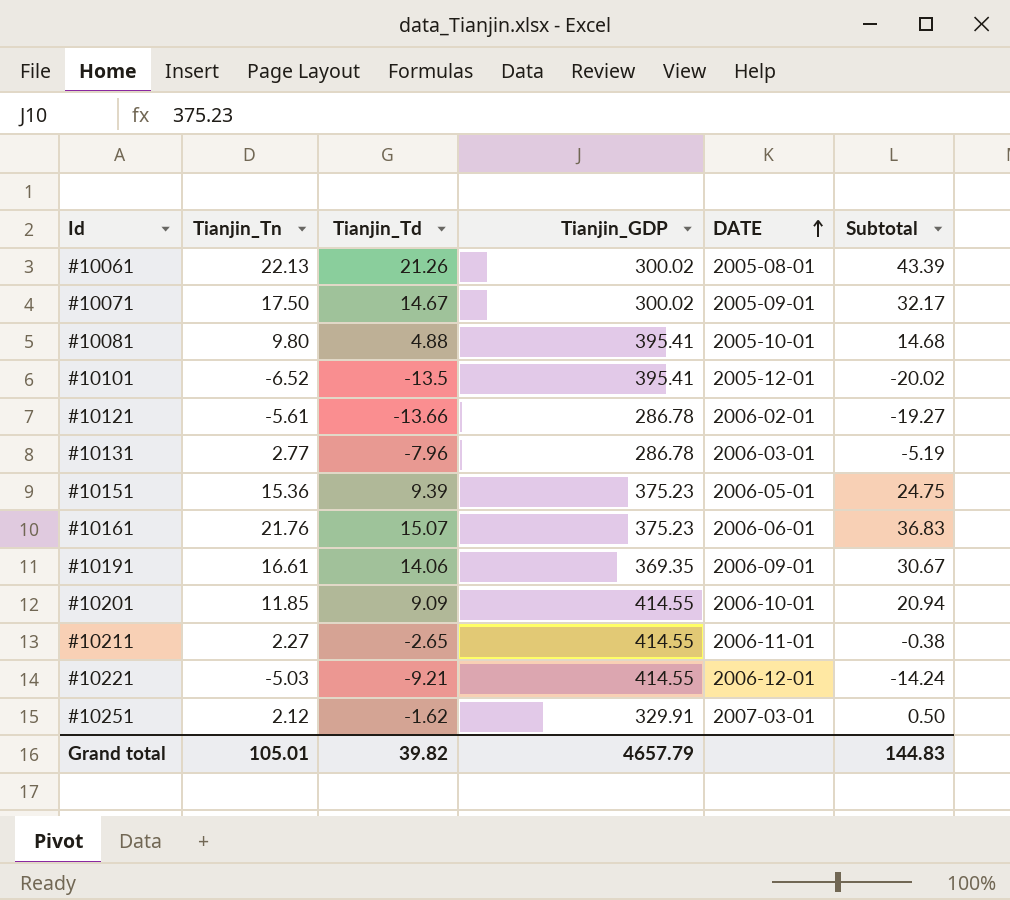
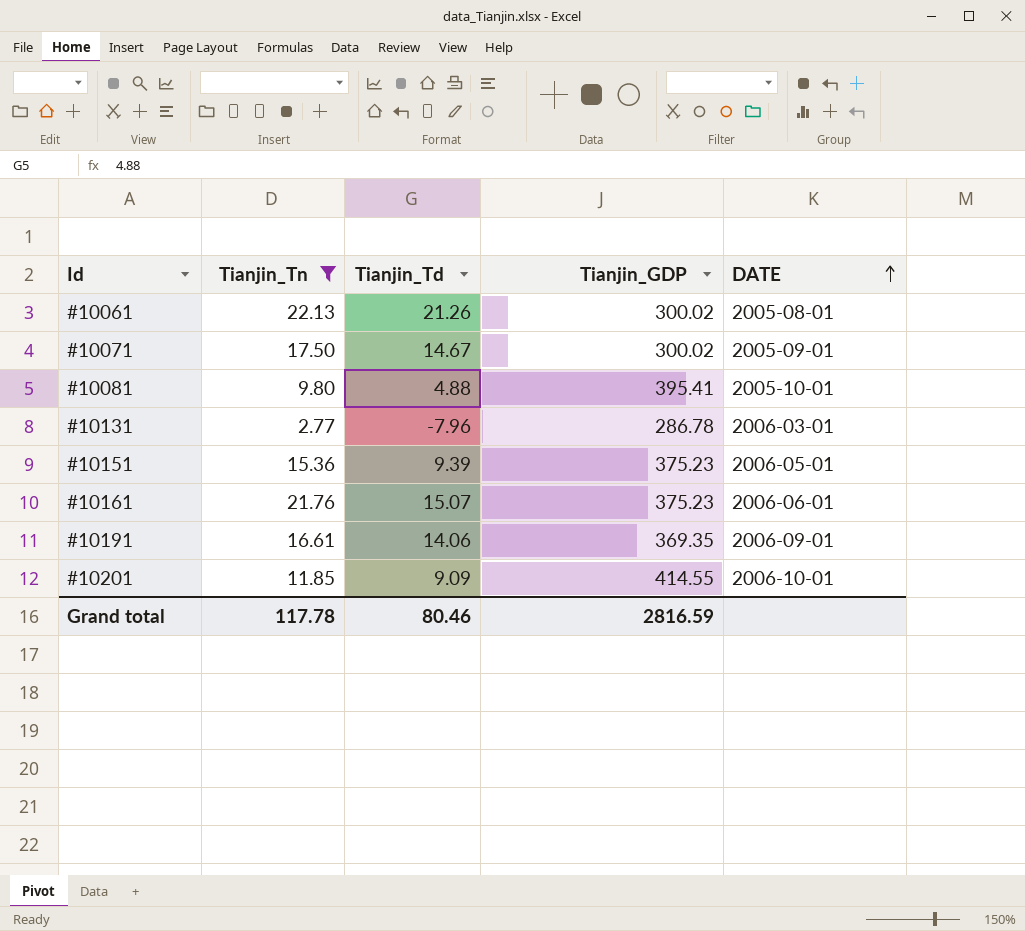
filter: none -> Tianjin_Tn >= 2.77
column Subtotal | formula: [Tianjin_Tn] + [Tianjin_Td] -> none
Grand total | Tianjin_Tn: 105.01 -> 117.78
Grand total | Tianjin_Td: 39.82 -> 80.46
Grand total | Tianjin_GDP: 4657.79 -> 2816.59

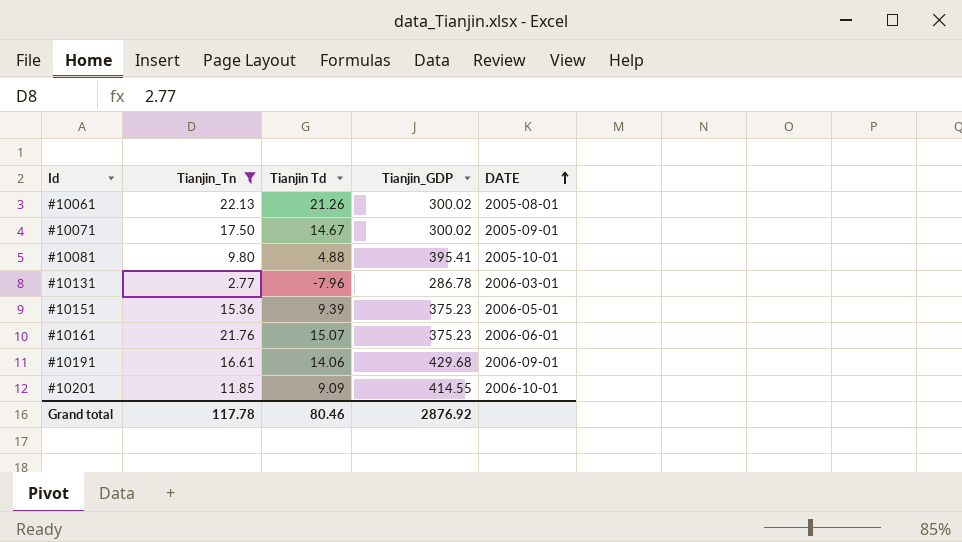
column name: Tianjin_Td -> Tianjin Td
#10191 | Tianjin_GDP: 369.35 -> 429.68
Grand total | Tianjin_GDP: 2816.59 -> 2876.92

